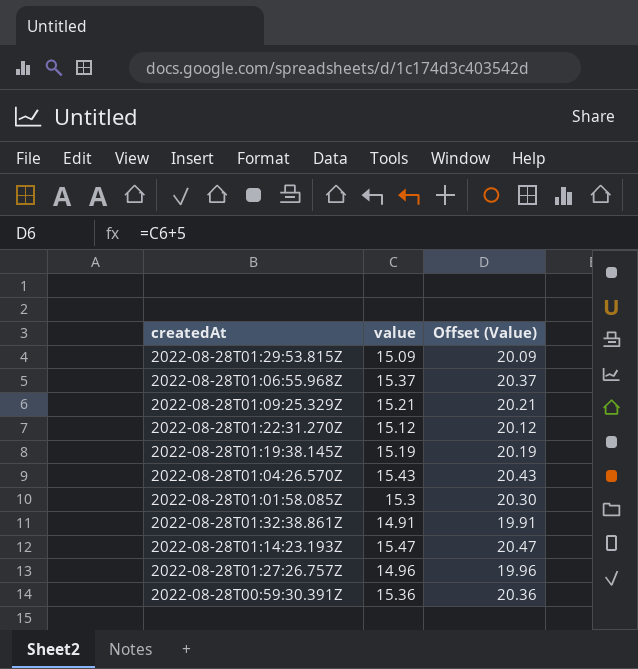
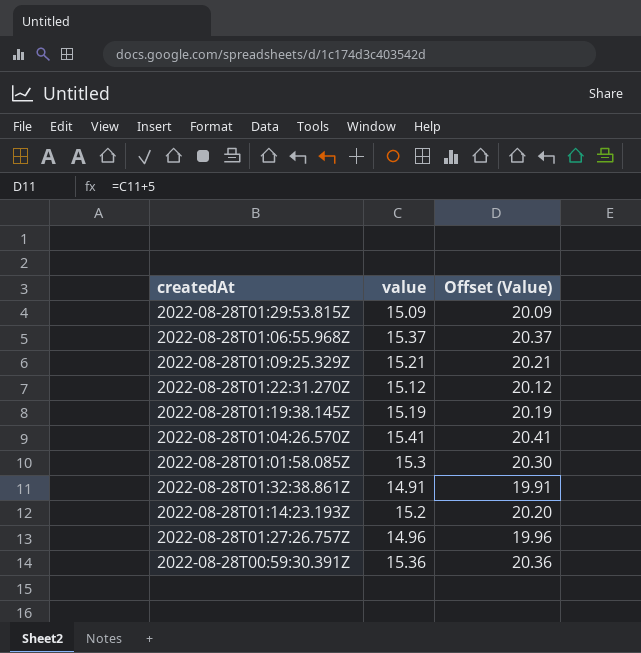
2022-08-28T01:04:26.570Z | value: 15.43 -> 15.41
2022-08-28T01:04:26.570Z | Offset (Value): 20.43 -> 20.41
2022-08-28T01:14:23.193Z | value: 15.47 -> 15.2
2022-08-28T01:14:23.193Z | Offset (Value): 20.47 -> 20.20

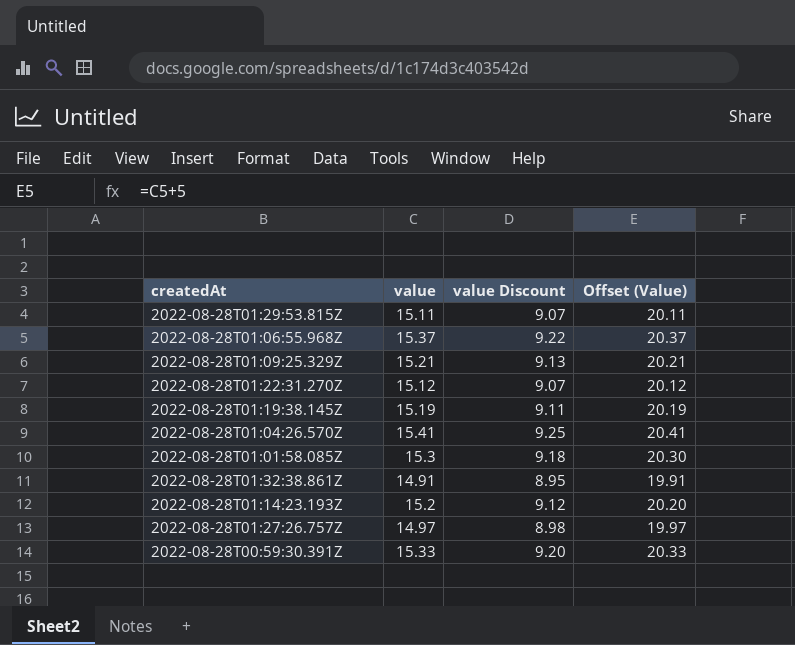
column value Discount | formula: none -> [value] * 0.6
2022-08-28T01:29:53.815Z | value: 15.09 -> 15.11
2022-08-28T01:29:53.815Z | Offset (Value): 20.09 -> 20.11
2022-08-28T01:27:26.757Z | value: 14.96 -> 14.97
2022-08-28T01:27:26.757Z | Offset (Value): 19.96 -> 19.97
2022-08-28T00:59:30.391Z | value: 15.36 -> 15.33
2022-08-28T00:59:30.391Z | Offset (Value): 20.36 -> 20.33

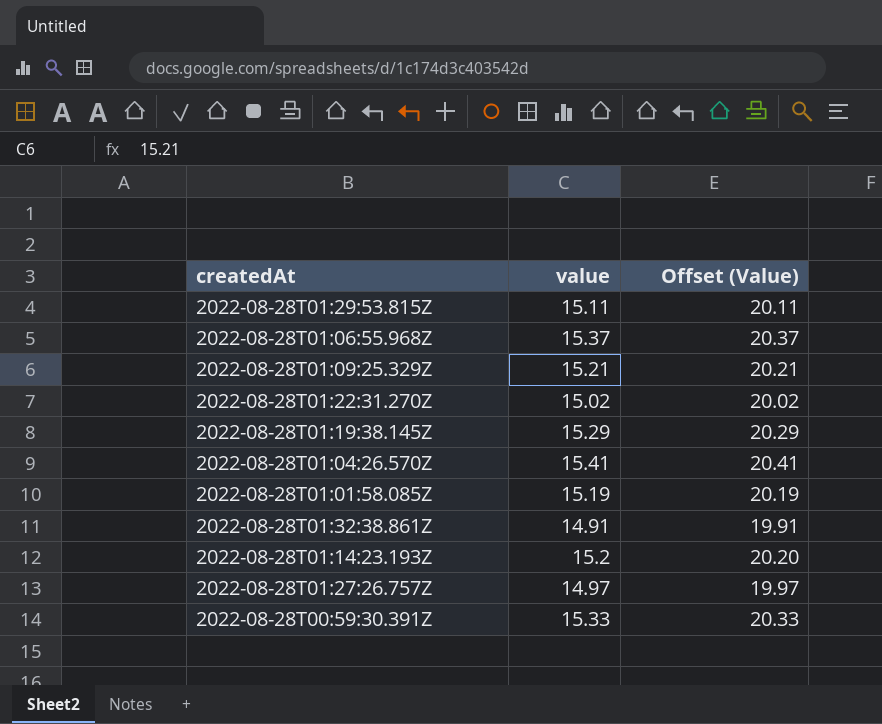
column value Discount | formula: [value] * 0.6 -> none
2022-08-28T01:22:31.270Z | value: 15.12 -> 15.02
2022-08-28T01:22:31.270Z | Offset (Value): 20.12 -> 20.02
2022-08-28T01:19:38.145Z | value: 15.19 -> 15.29
2022-08-28T01:19:38.145Z | Offset (Value): 20.19 -> 20.29
2022-08-28T01:01:58.085Z | value: 15.3 -> 15.19
2022-08-28T01:01:58.085Z | Offset (Value): 20.30 -> 20.19

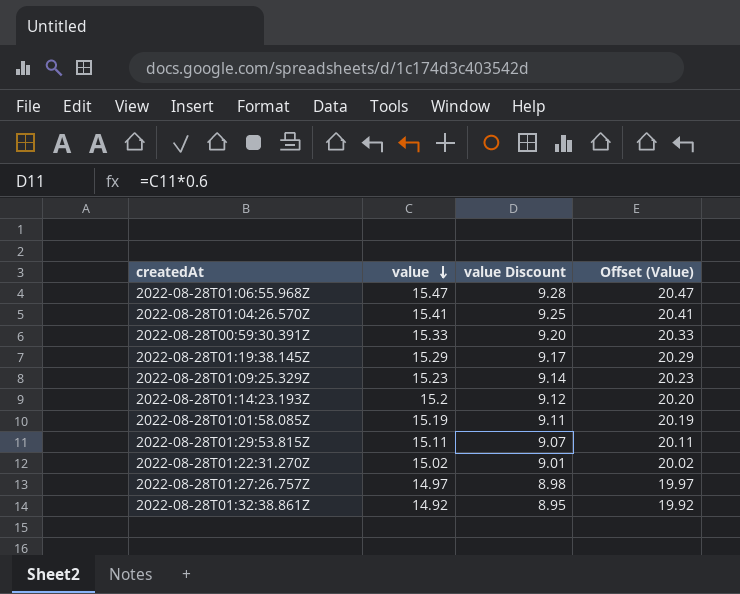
row order: none -> value descending
column value Discount | formula: none -> [value] * 0.6
2022-08-28T01:06:55.968Z | value: 15.37 -> 15.47
2022-08-28T01:06:55.968Z | Offset (Value): 20.37 -> 20.47
2022-08-28T01:09:25.329Z | value: 15.21 -> 15.23
2022-08-28T01:09:25.329Z | Offset (Value): 20.21 -> 20.23
2022-08-28T01:32:38.861Z | value: 14.91 -> 14.92
2022-08-28T01:32:38.861Z | Offset (Value): 19.91 -> 19.92

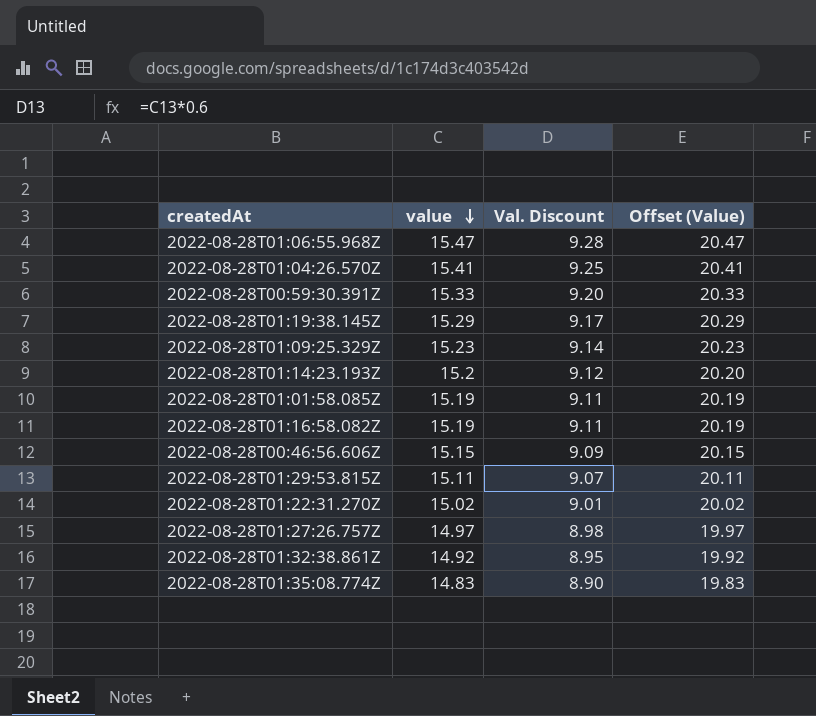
column name: value Discount -> Val. Discount
row 2022-08-28T01:16:58.082Z: none -> 15.19 | 9.11 | 20.19
row 2022-08-28T00:46:56.606Z: none -> 15.15 | 9.09 | 20.15
row 2022-08-28T01:35:08.774Z: none -> 14.83 | 8.90 | 19.83

